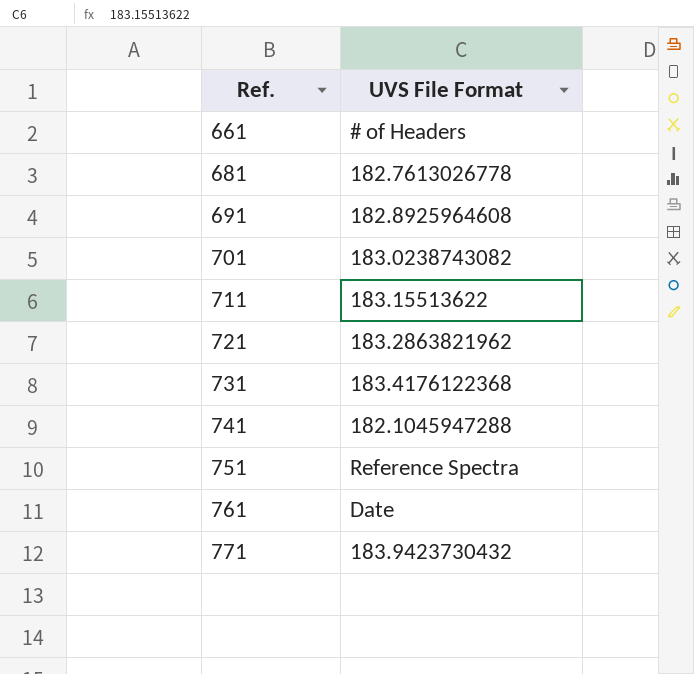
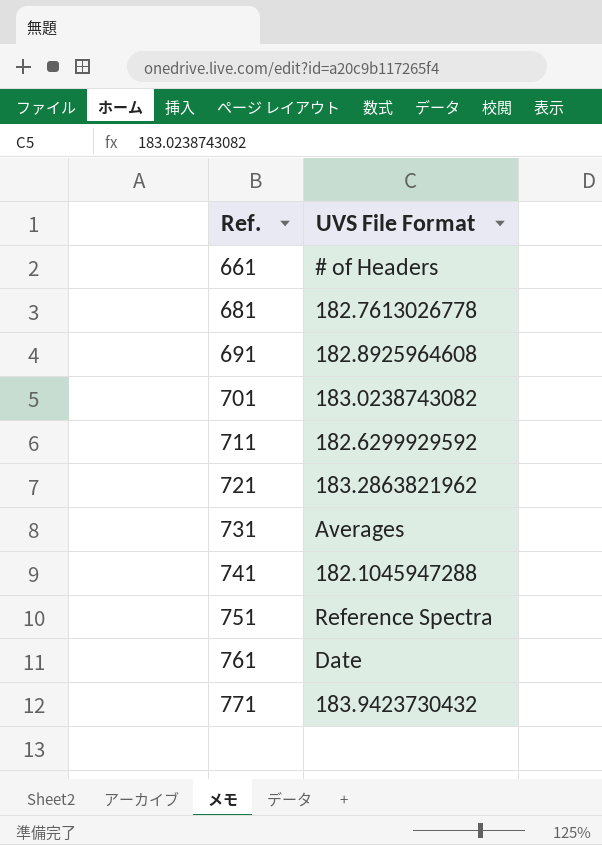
711 | UVS File Format: 183.15513622 -> 182.6299929592
731 | UVS File Format: 183.4176122368 -> Averages

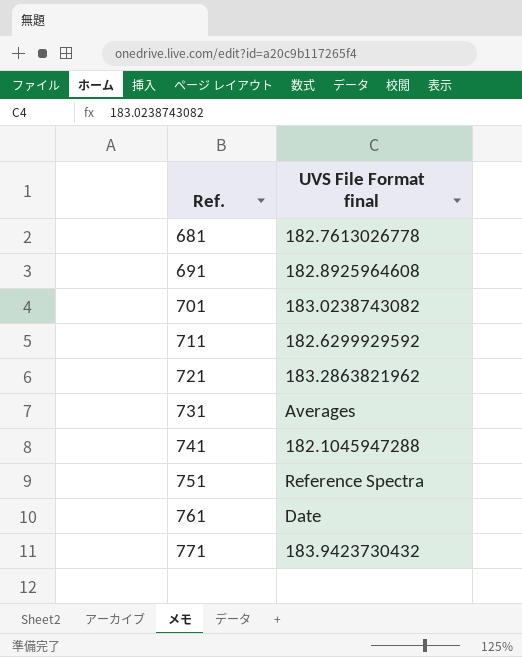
column name: UVS File Format -> UVS File Format final
row 661: # of Headers -> none

